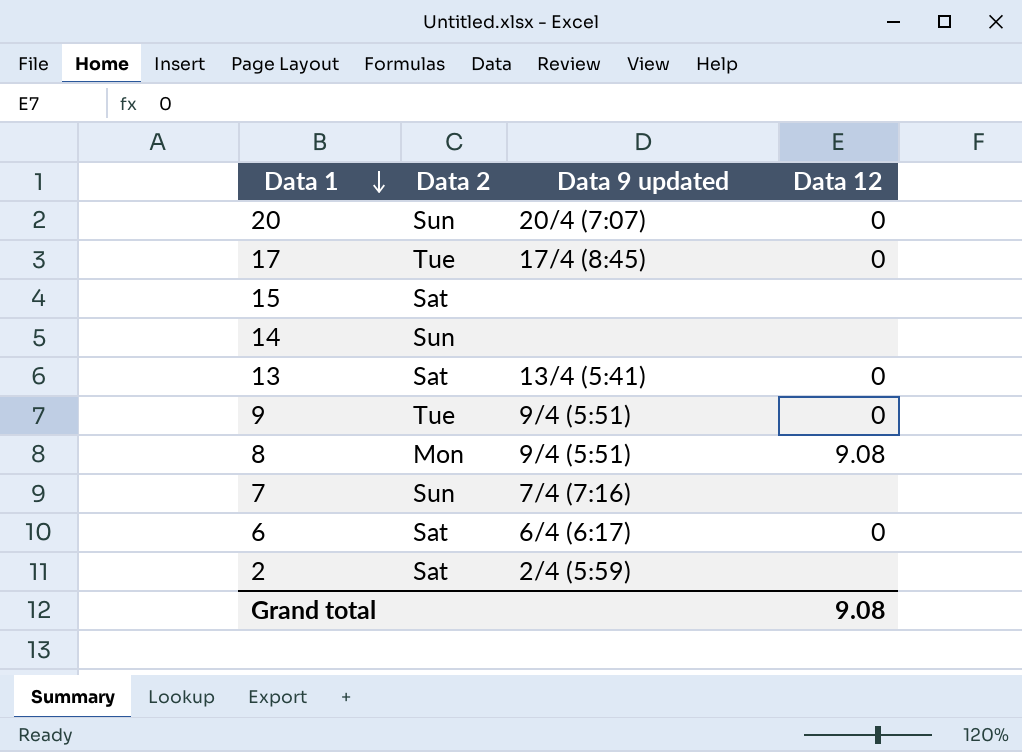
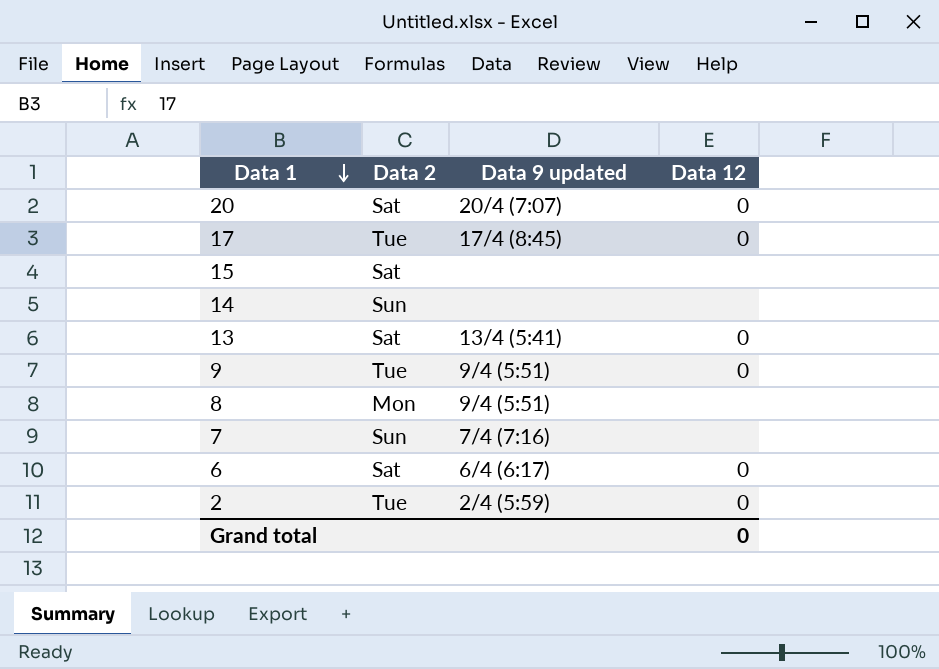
20 | Data 2: Sun -> Sat
8 | Data 12: 9.08 -> none
2 | Data 2: Sat -> Tue
2 | Data 12: none -> 0
Grand total | Data 12: 9.08 -> 0

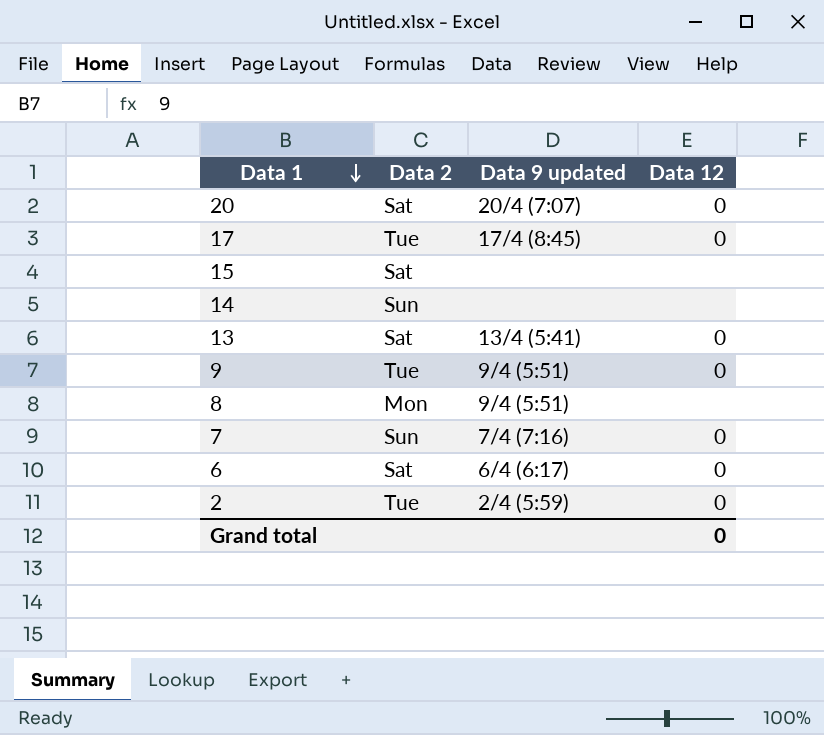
7 | Data 12: none -> 0

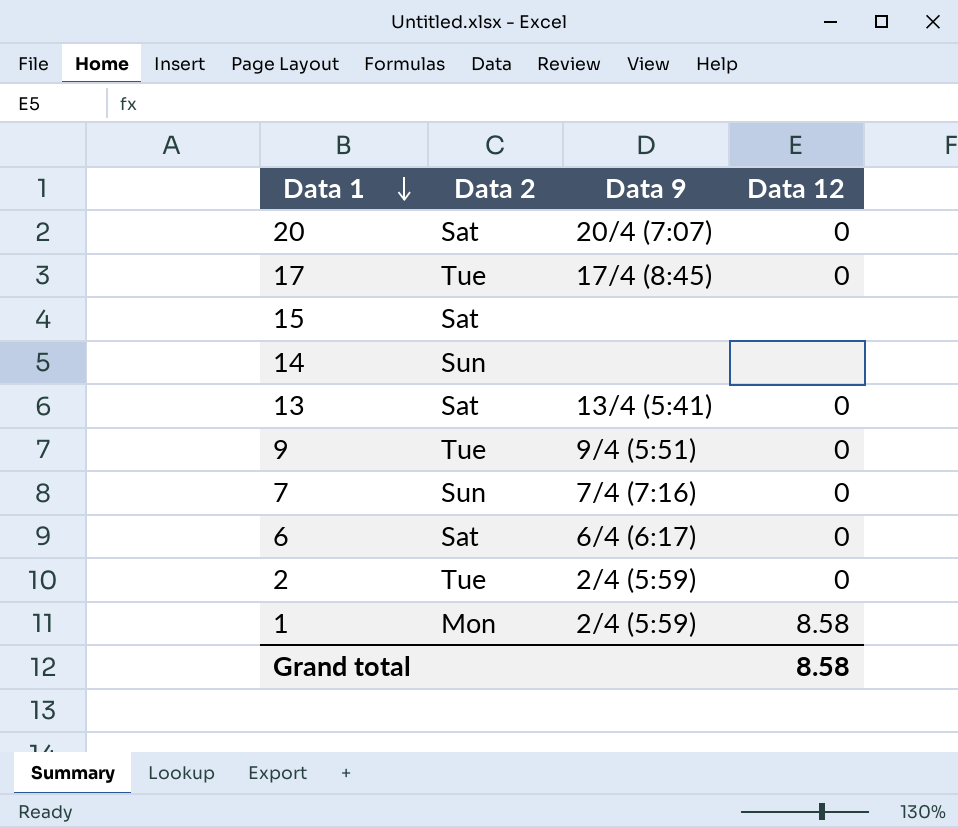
column name: Data 9 updated -> Data 9
row 8: Mon | 9/4 (5:51) | none -> none
row 1: none -> Mon | 2/4 (5:59) | 8.58
Grand total | Data 12: 0 -> 8.58

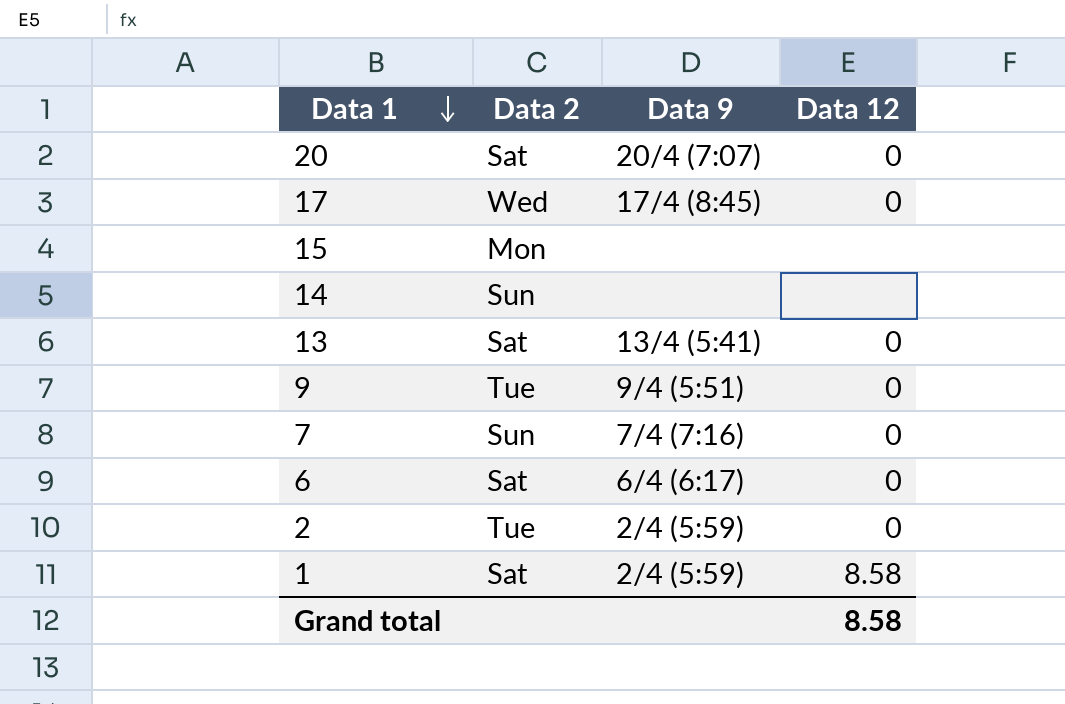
17 | Data 2: Tue -> Wed
15 | Data 2: Sat -> Mon
1 | Data 2: Mon -> Sat

